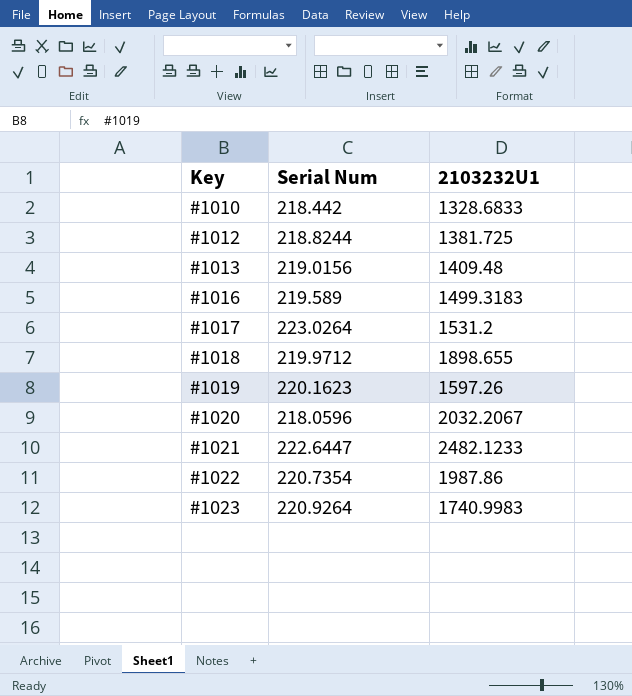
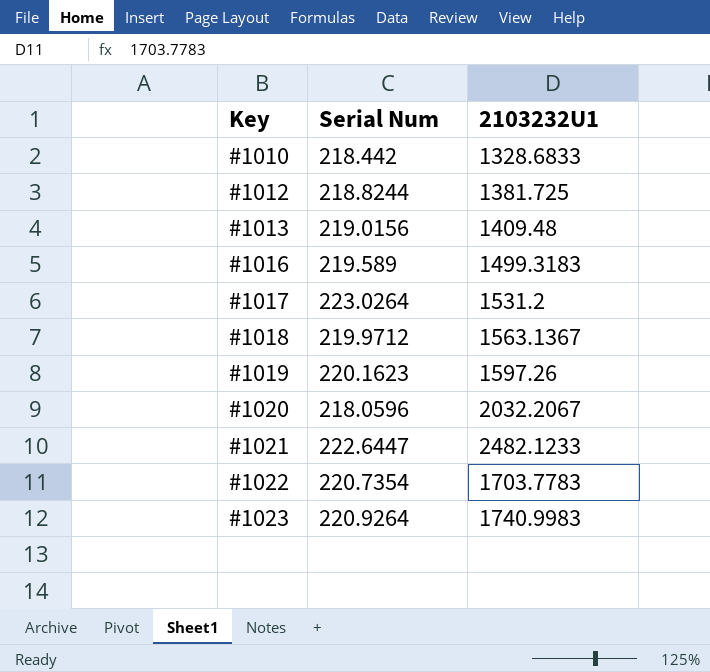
#1018 | 2103232U1: 1898.655 -> 1563.1367
#1022 | 2103232U1: 1987.86 -> 1703.7783

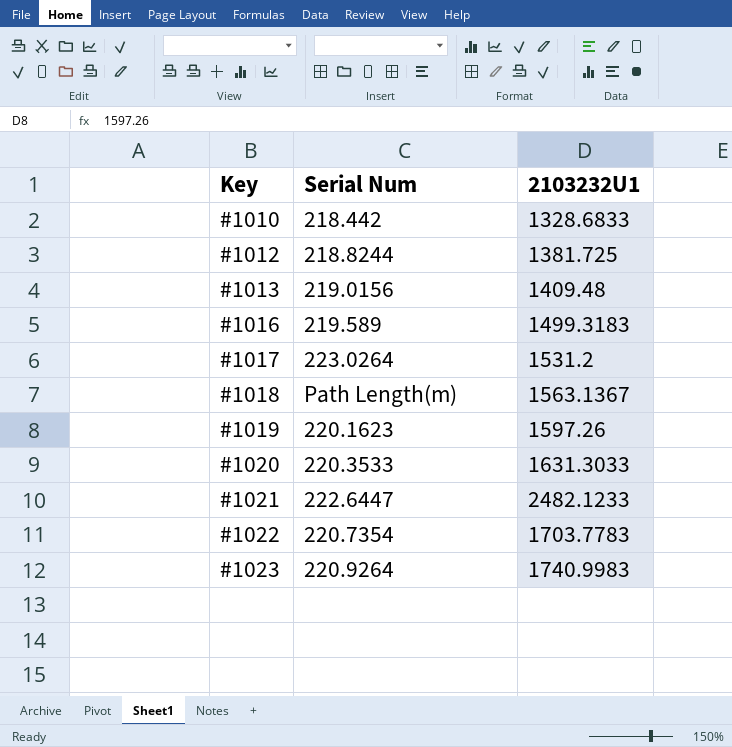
#1018 | Serial Num: 219.9712 -> Path Length(m)
#1020 | Serial Num: 218.0596 -> 220.3533
#1020 | 2103232U1: 2032.2067 -> 1631.3033

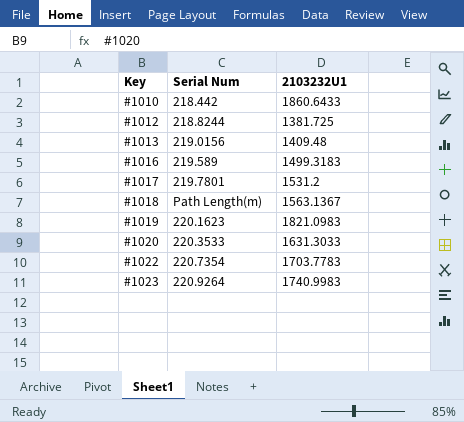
row #1021: 222.6447 | 2482.1233 -> none
#1010 | 2103232U1: 1328.6833 -> 1860.6433
#1017 | Serial Num: 223.0264 -> 219.7801
#1019 | 2103232U1: 1597.26 -> 1821.0983

